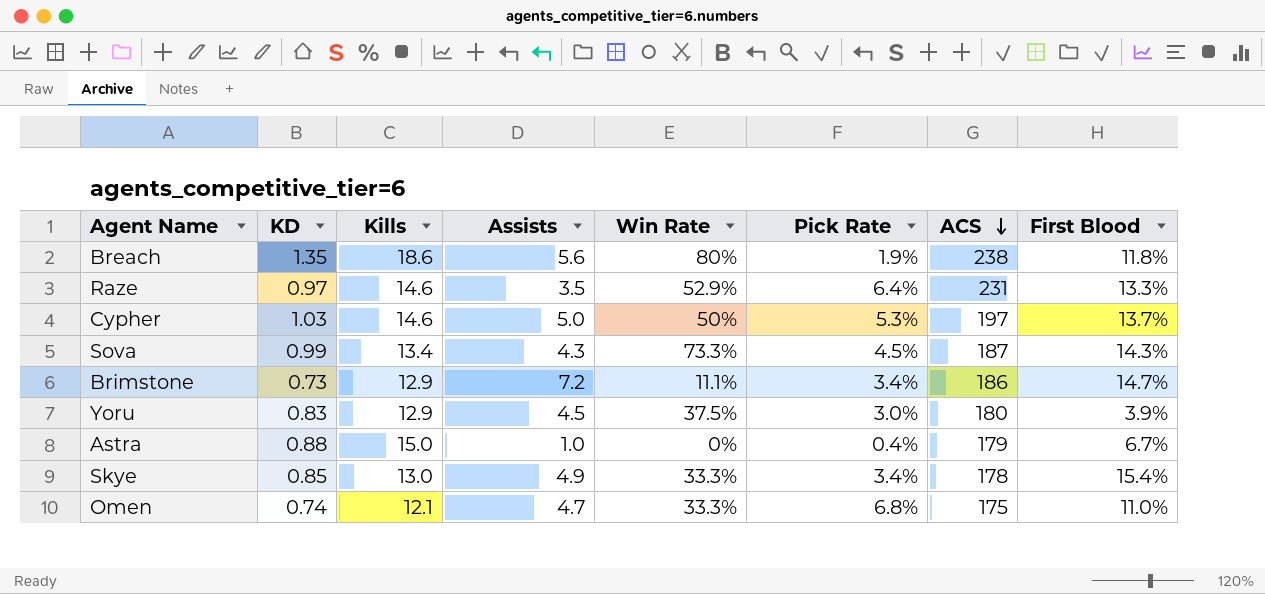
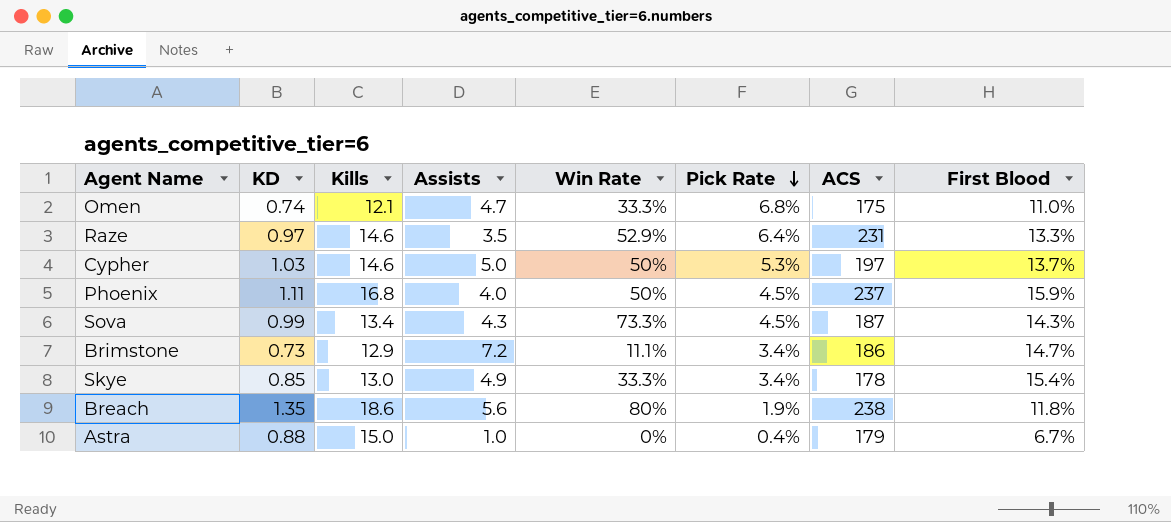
row order: ACS descending -> Pick Rate descending
row Yoru: 0.83 | 12.9 | 4.5 | 37.5% | 3.0% | 180 | 3.9% -> none
row Phoenix: none -> 1.11 | 16.8 | 4.0 | 50% | 4.5% | 237 | 15.9%

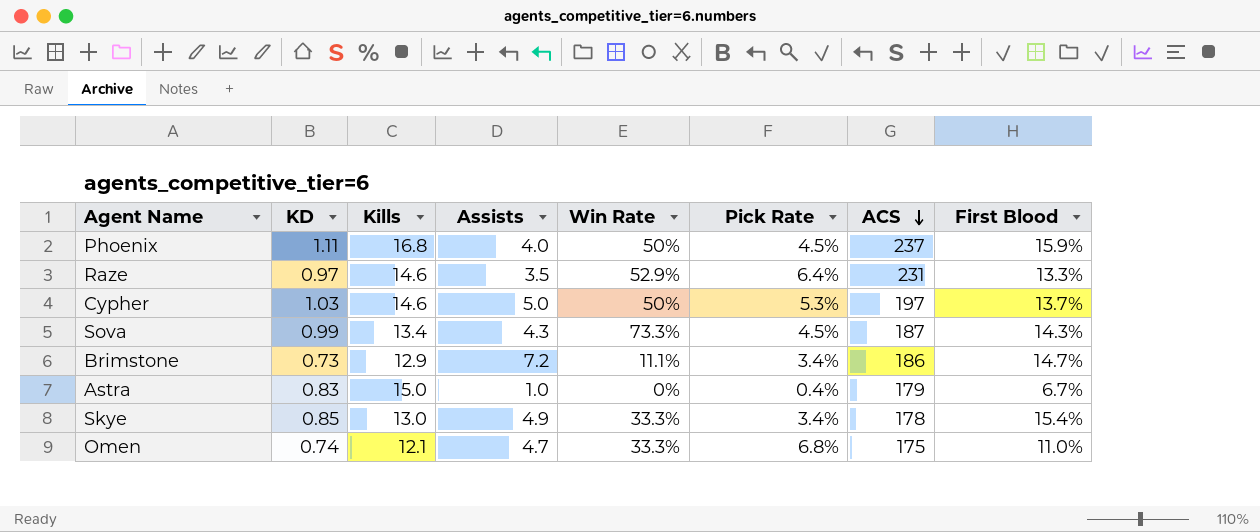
row order: Pick Rate descending -> ACS descending
row Breach: 1.35 | 18.6 | 5.6 | 80% | 1.9% | 238 | 11.8% -> none
Astra | KD: 0.88 -> 0.83

